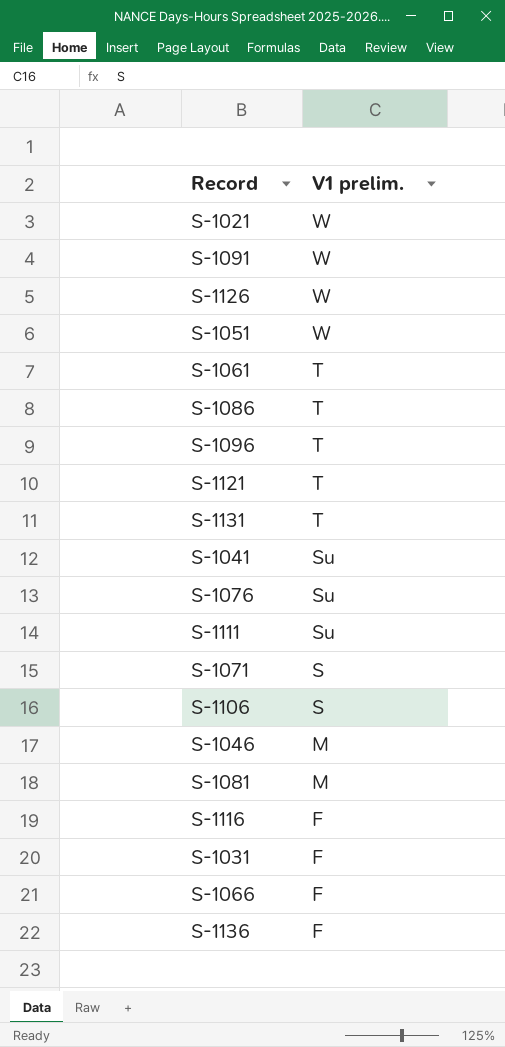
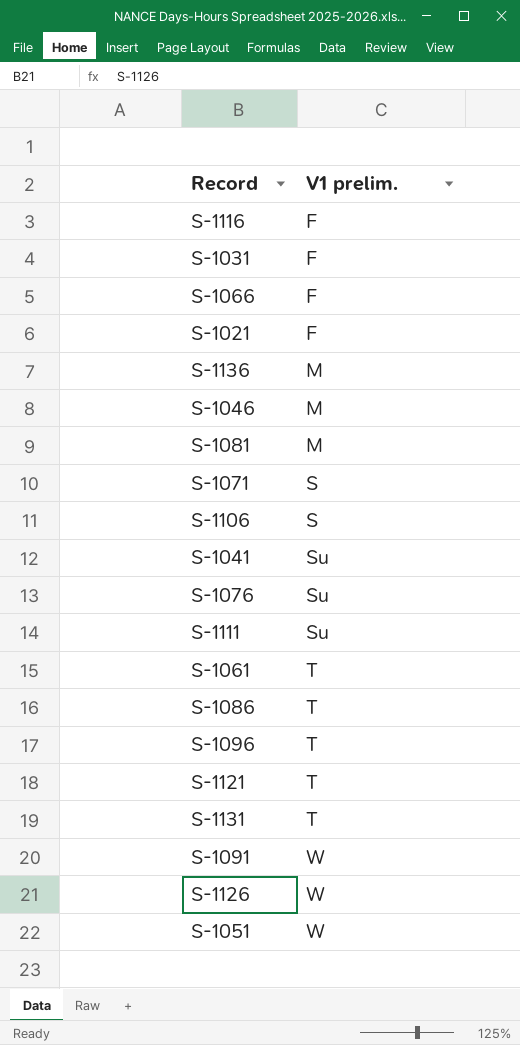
row order: V1 prelim. descending -> V1 prelim. ascending
S-1021 | V1 prelim.: W -> F
S-1136 | V1 prelim.: F -> M

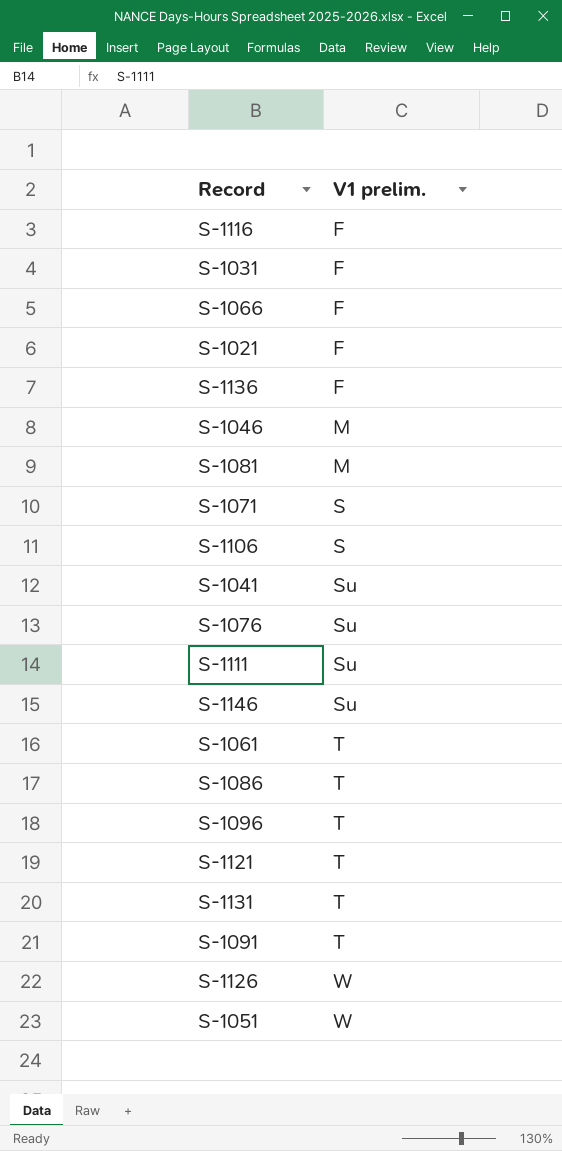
S-1136 | V1 prelim.: M -> F
row S-1146: none -> Su
S-1091 | V1 prelim.: W -> T

